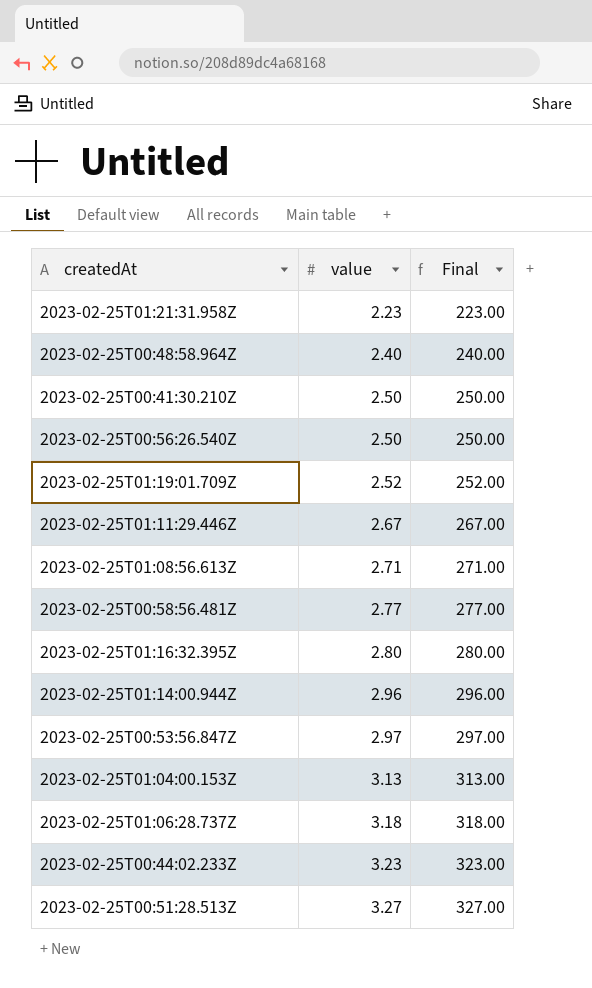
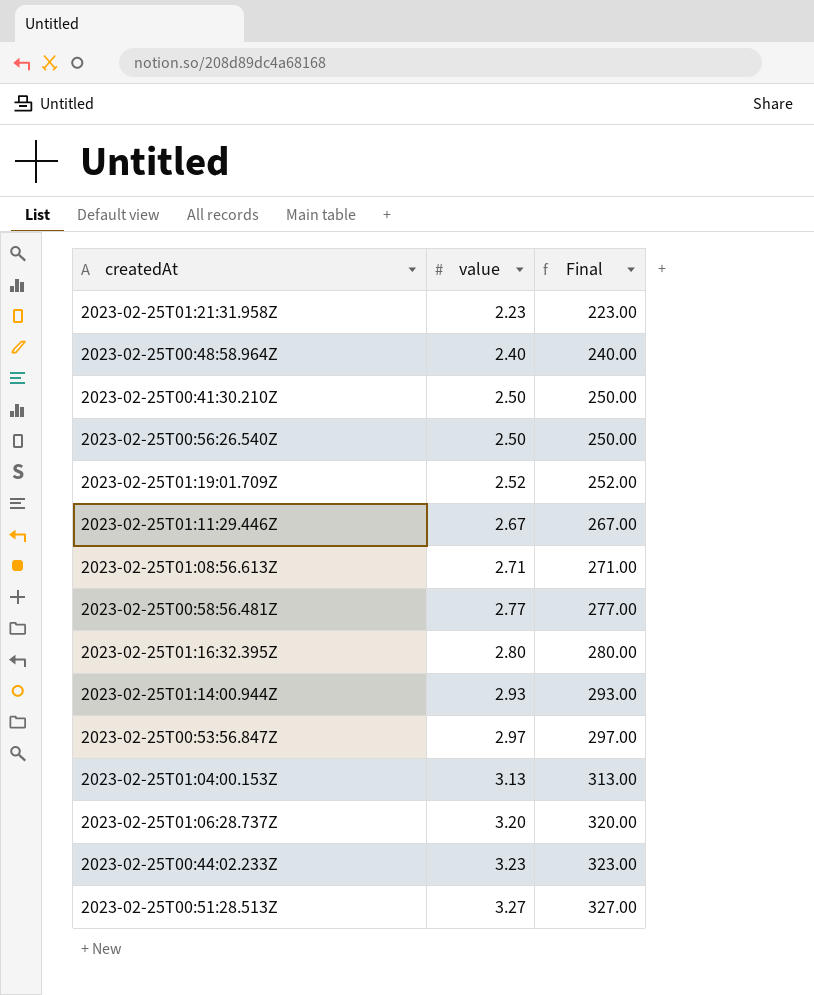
2023-02-25T01:14:00.944Z | value: 2.96 -> 2.93
2023-02-25T01:14:00.944Z | Final: 296.00 -> 293.00
2023-02-25T01:06:28.737Z | value: 3.18 -> 3.20
2023-02-25T01:06:28.737Z | Final: 318.00 -> 320.00

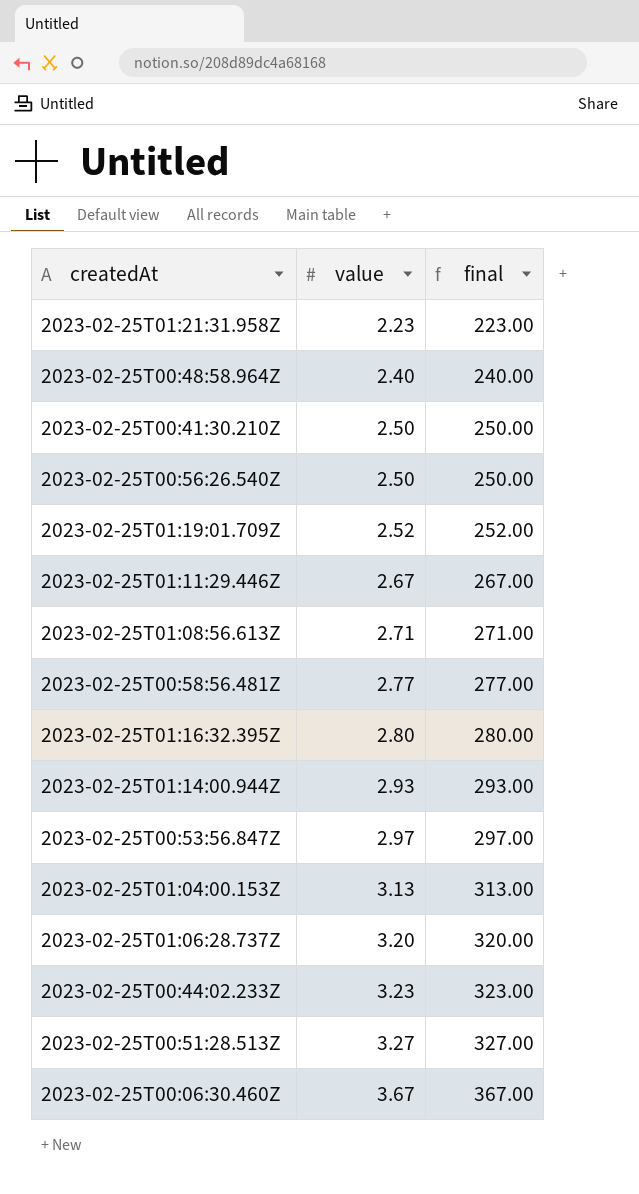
column name: Final -> final
row 2023-02-25T00:06:30.460Z: none -> 3.67 | 367.00

